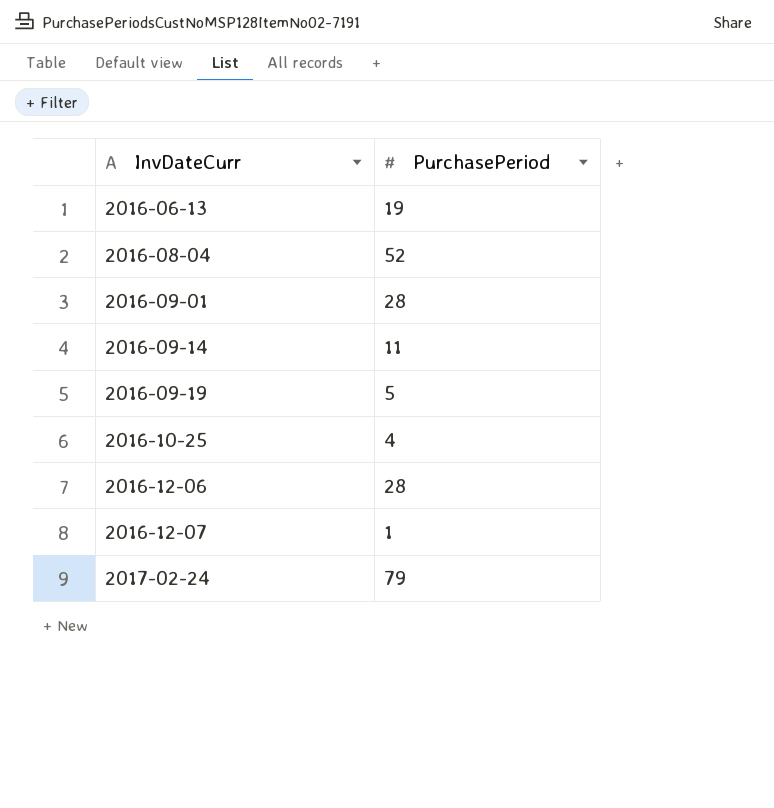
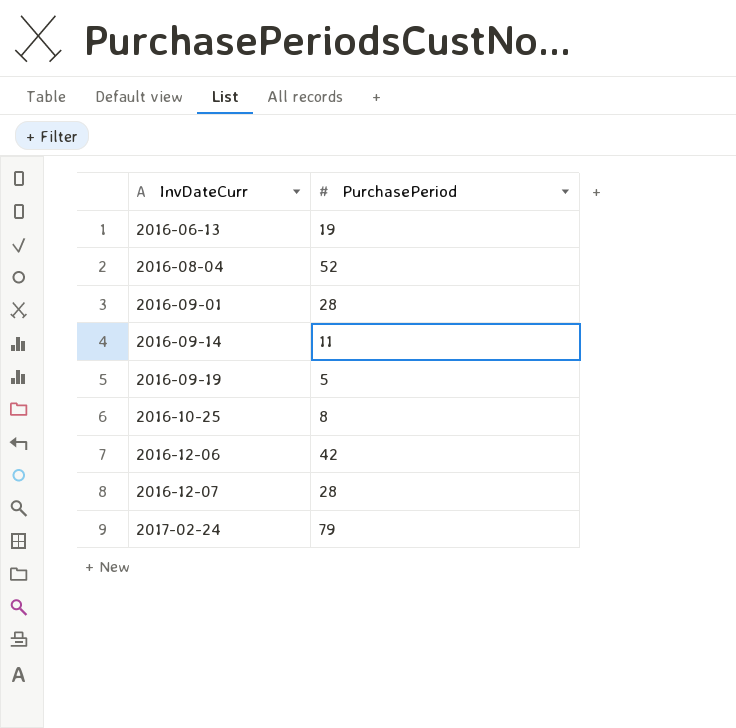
2016-10-25 | PurchasePeriod: 4 -> 8
2016-12-06 | PurchasePeriod: 28 -> 42
2016-12-07 | PurchasePeriod: 1 -> 28

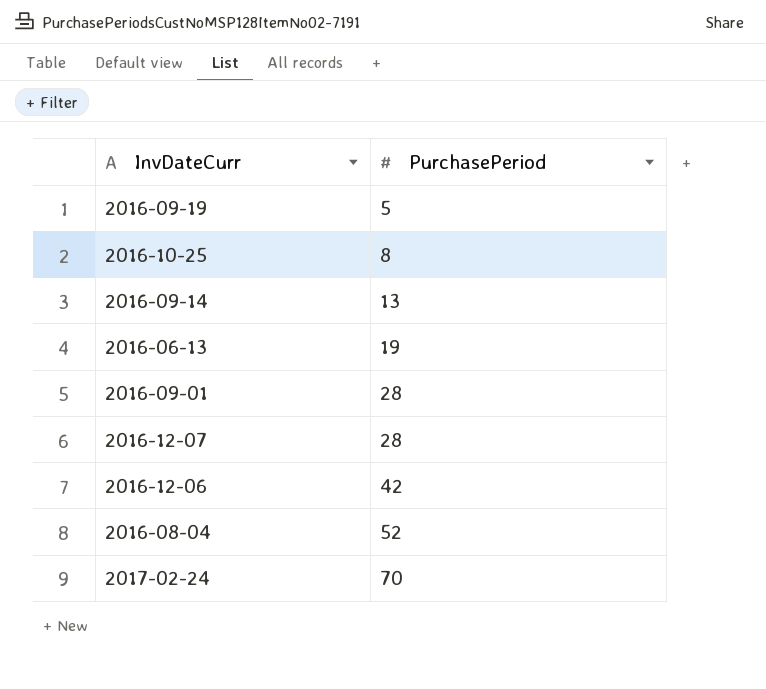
row order: InvDateCurr ascending -> PurchasePeriod ascending
2016-09-14 | PurchasePeriod: 11 -> 13
2017-02-24 | PurchasePeriod: 79 -> 70

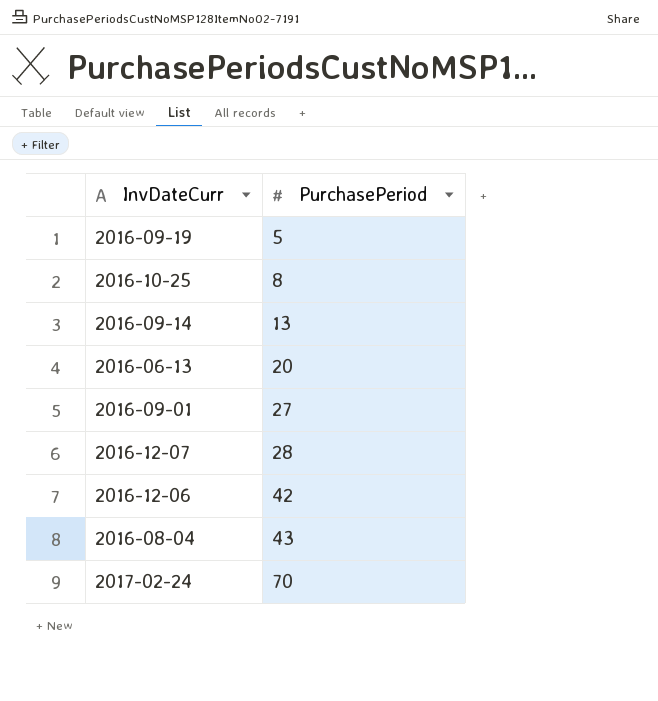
2016-06-13 | PurchasePeriod: 19 -> 20
2016-09-01 | PurchasePeriod: 28 -> 27
2016-08-04 | PurchasePeriod: 52 -> 43

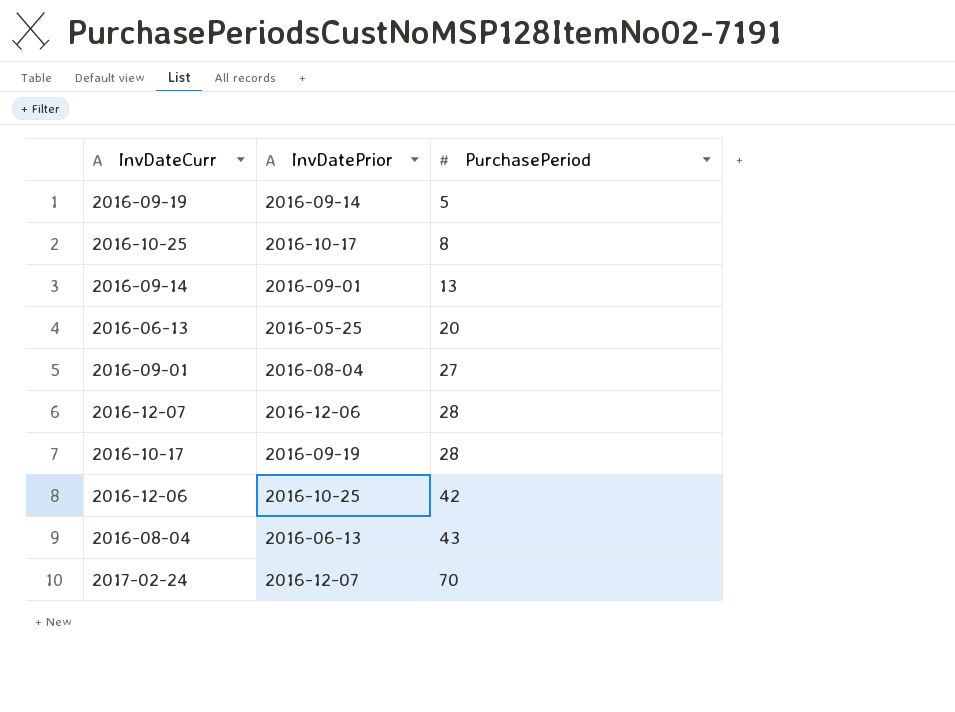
column InvDatePrior | position: none -> 2
row 2016-10-17: none -> 2016-09-19 | 28

